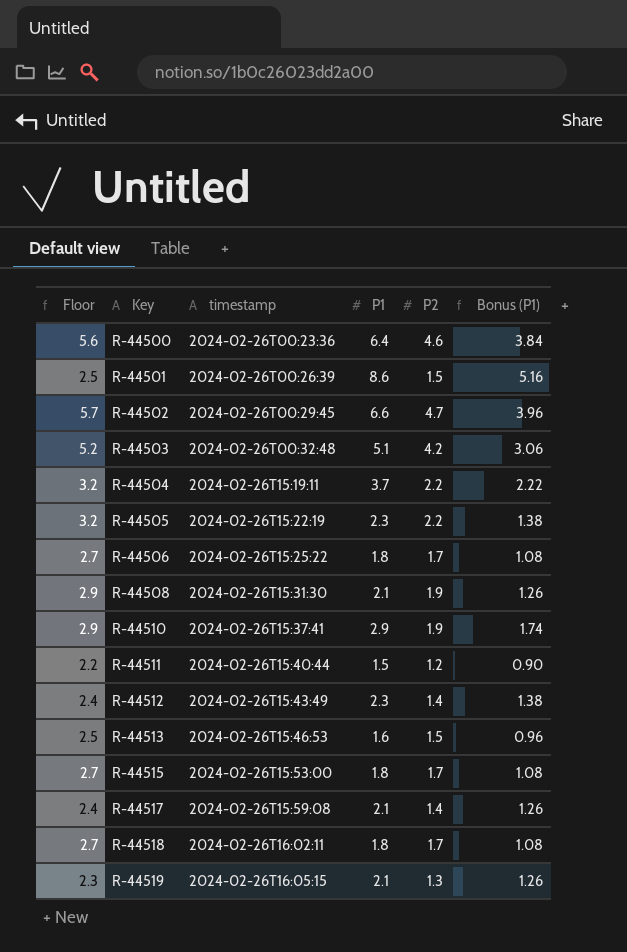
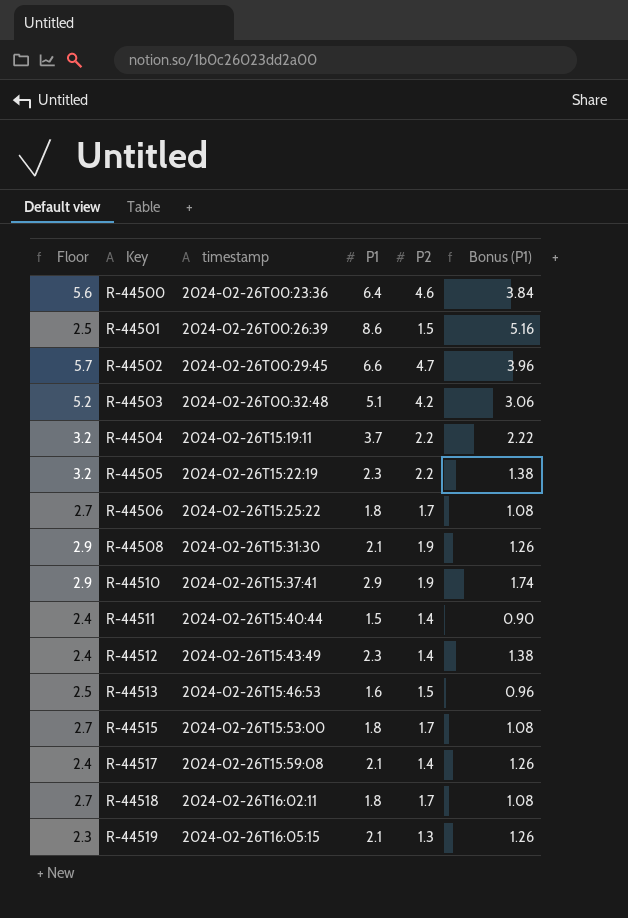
R-44511 | Floor: 2.2 -> 2.4
R-44511 | P2: 1.2 -> 1.4

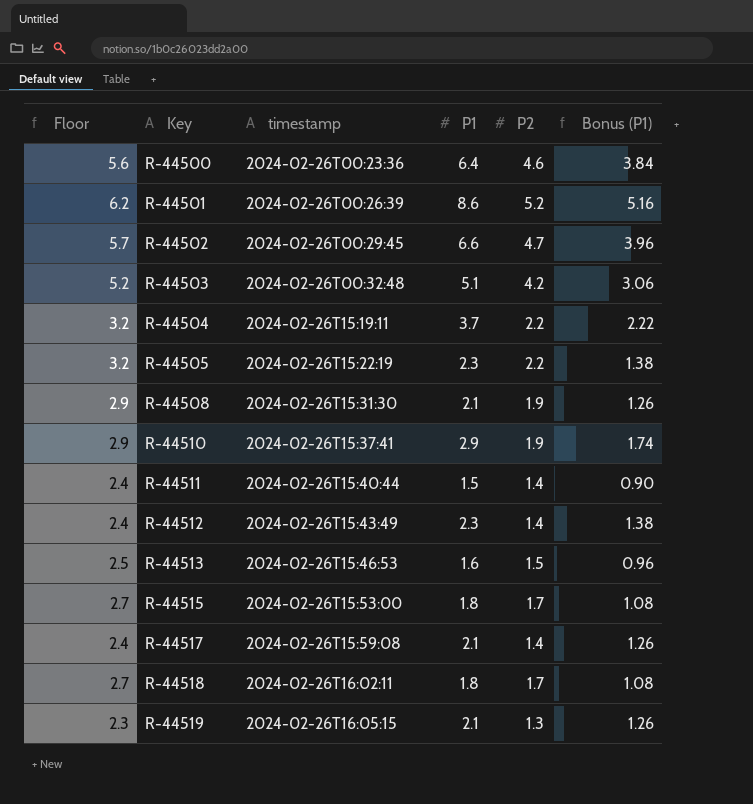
row R-44506: 2.7 | 2024-02-26T15:25:22 | 1.8 | 1.7 | 1.08 -> none
R-44501 | Floor: 2.5 -> 6.2
R-44501 | P2: 1.5 -> 5.2

